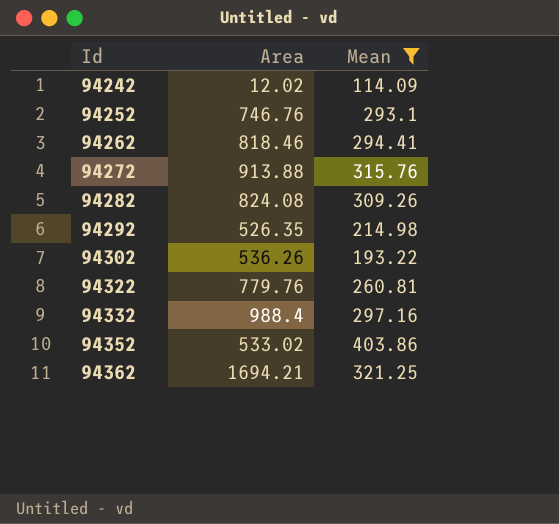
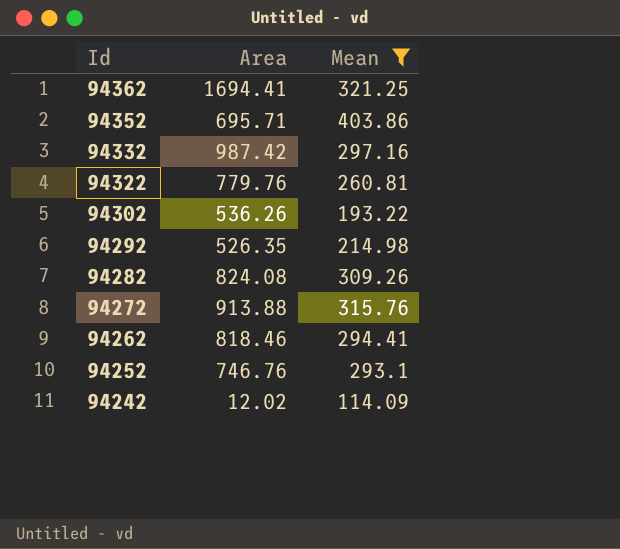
row order: Id ascending -> Id descending
94362 | Area: 1694.21 -> 1694.41
94352 | Area: 533.02 -> 695.71
94332 | Area: 988.4 -> 987.42

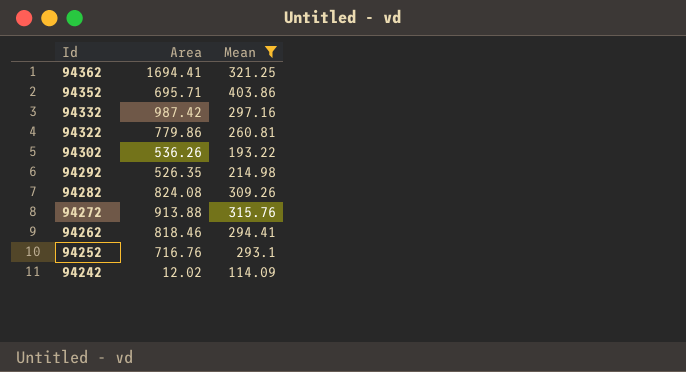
94322 | Area: 779.76 -> 779.86
94252 | Area: 746.76 -> 716.76

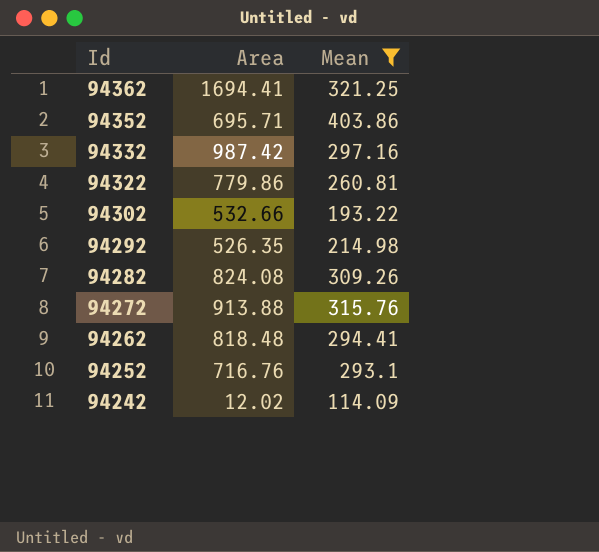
94302 | Area: 536.26 -> 532.66
94262 | Area: 818.46 -> 818.48

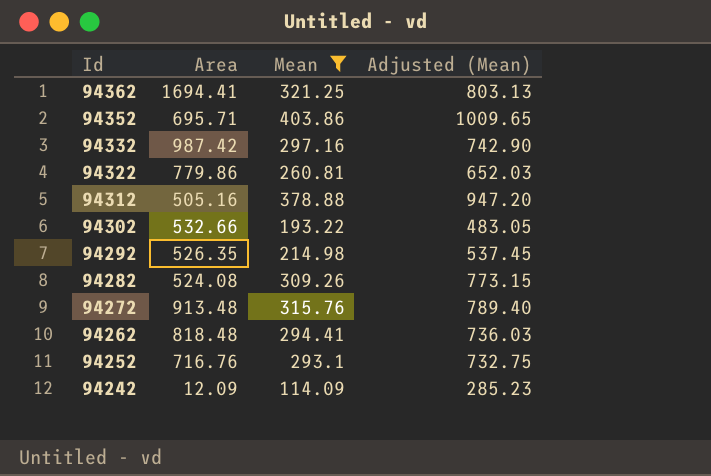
column Adjusted (Mean) | formula: none -> [Mean] * 2.5
row 94312: none -> 505.16 | 378.88 | 947.20
94282 | Area: 824.08 -> 524.08
94272 | Area: 913.88 -> 913.48
94242 | Area: 12.02 -> 12.09

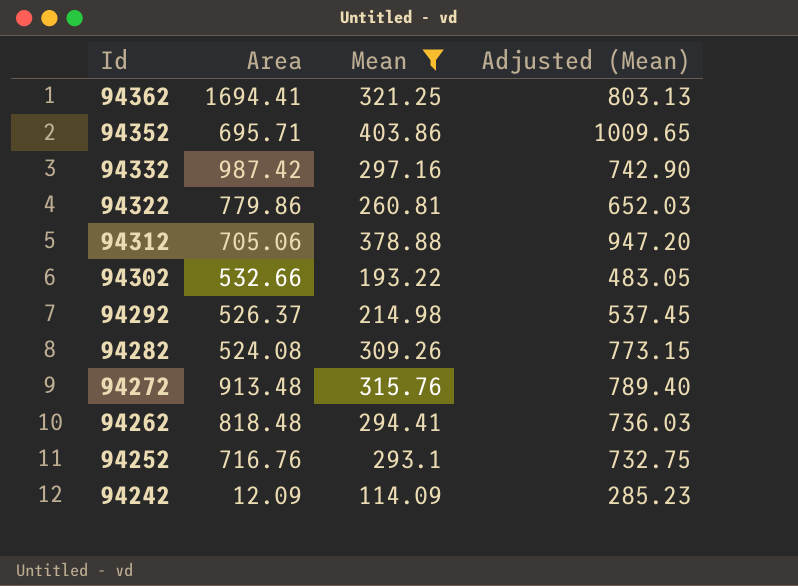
94312 | Area: 505.16 -> 705.06
94292 | Area: 526.35 -> 526.37

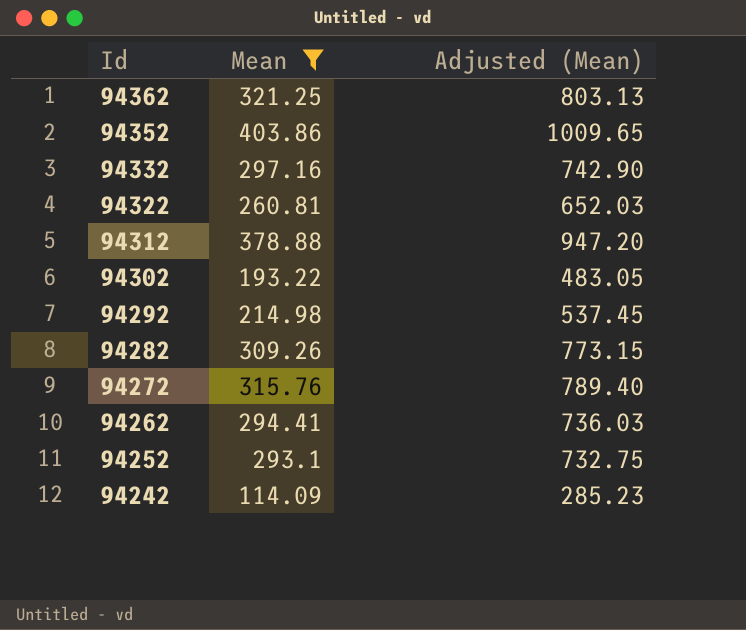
column Area | position: 2 -> none

